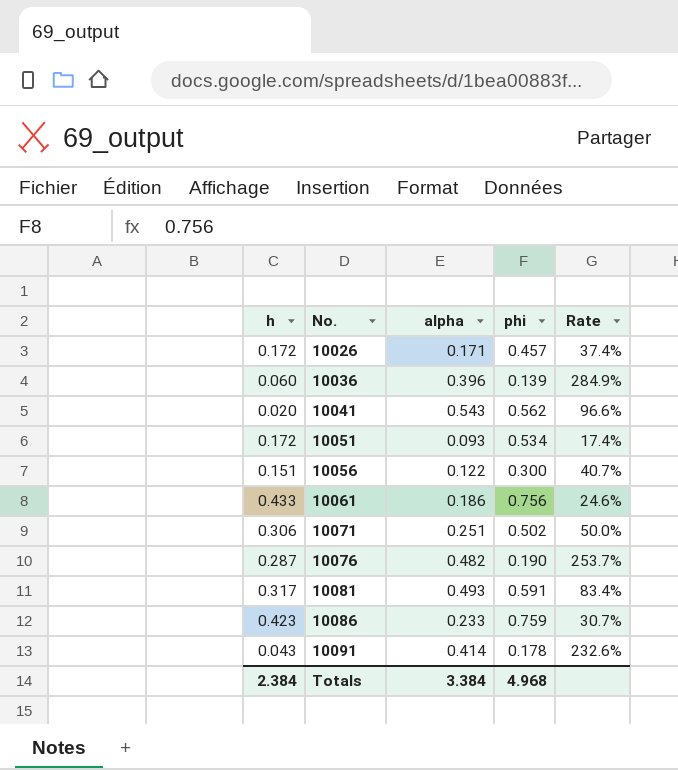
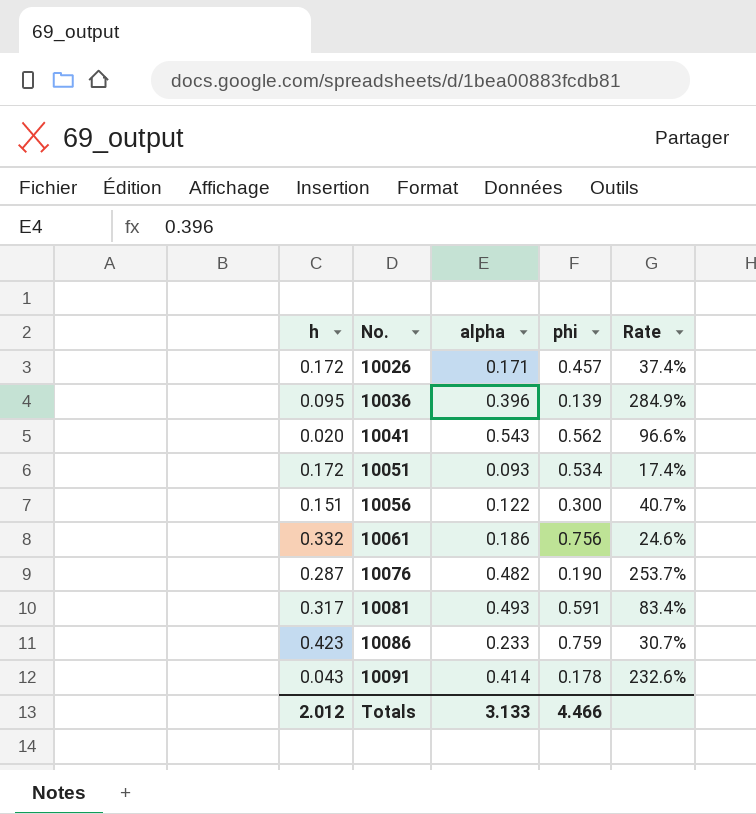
row 10071: 0.306 | 0.251 | 0.502 | 50.0% -> none
10036 | h: 0.060 -> 0.095
10061 | h: 0.433 -> 0.332
Totals | h: 2.384 -> 2.012
Totals | alpha: 3.384 -> 3.133
Totals | phi: 4.968 -> 4.466

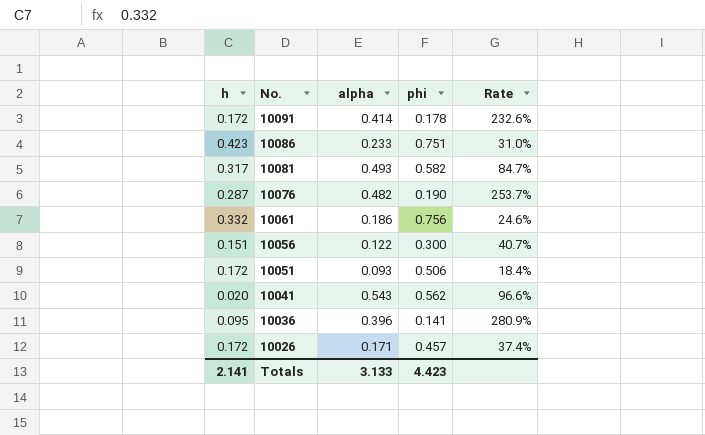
row order: No. ascending -> No. descending
10091 | h: 0.043 -> 0.172
10086 | phi: 0.759 -> 0.751
10086 | Rate: 30.7% -> 31.0%
10081 | phi: 0.591 -> 0.582
10081 | Rate: 83.4% -> 84.7%
10051 | phi: 0.534 -> 0.506
10051 | Rate: 17.4% -> 18.4%
10036 | phi: 0.139 -> 0.141
10036 | Rate: 284.9% -> 280.9%
Totals | h: 2.012 -> 2.141
Totals | phi: 4.466 -> 4.423

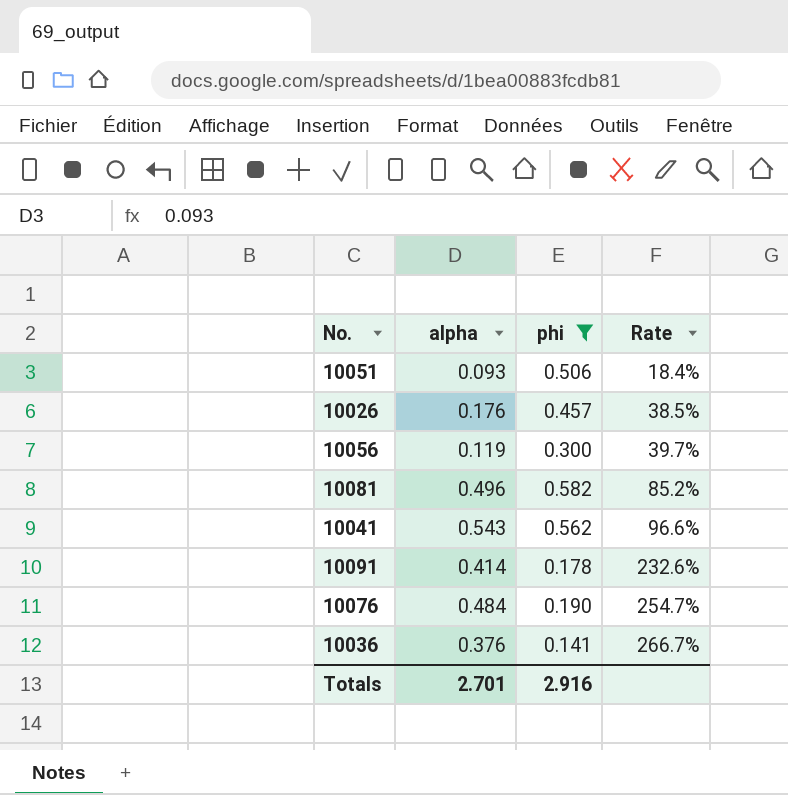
filter: none -> phi <= 0.582
row order: No. descending -> Rate ascending
column h | position: 1 -> none
10026 | alpha: 0.171 -> 0.176
10026 | Rate: 37.4% -> 38.5%
10056 | alpha: 0.122 -> 0.119
10056 | Rate: 40.7% -> 39.7%
10081 | alpha: 0.493 -> 0.496
10081 | Rate: 84.7% -> 85.2%
10076 | alpha: 0.482 -> 0.484
10076 | Rate: 253.7% -> 254.7%
10036 | alpha: 0.396 -> 0.376
10036 | Rate: 280.9% -> 266.7%
Totals | alpha: 3.133 -> 2.701
Totals | phi: 4.423 -> 2.916

